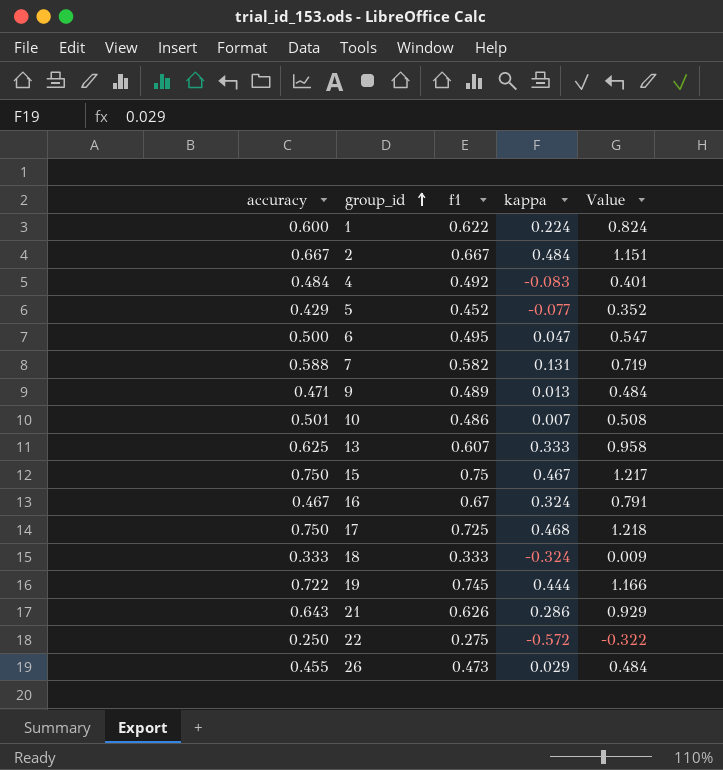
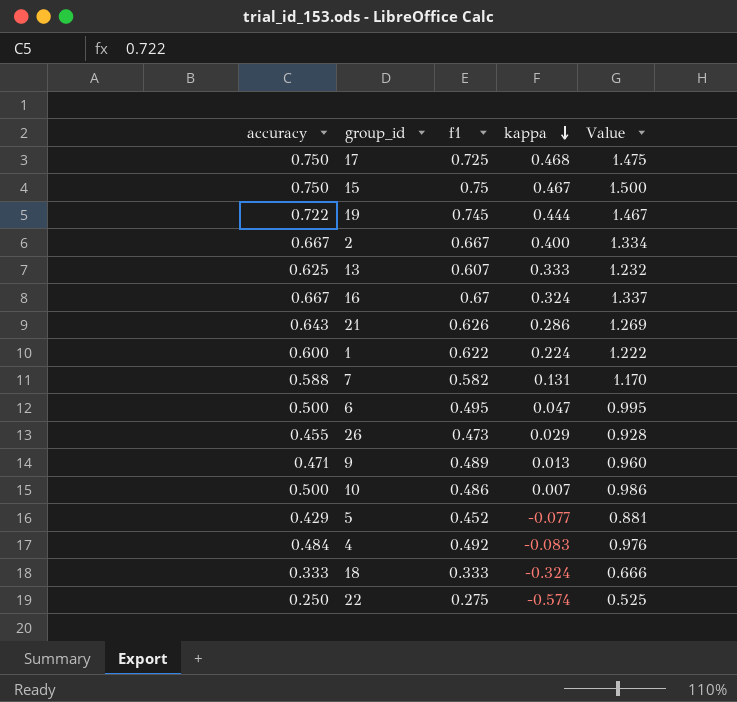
row order: group_id ascending -> kappa descending
column Value | formula: [accuracy] + [kappa] -> [accuracy] + [f1]
2 | kappa: 0.484 -> 0.400
16 | accuracy: 0.467 -> 0.667
10 | accuracy: 0.501 -> 0.500
22 | kappa: -0.572 -> -0.574

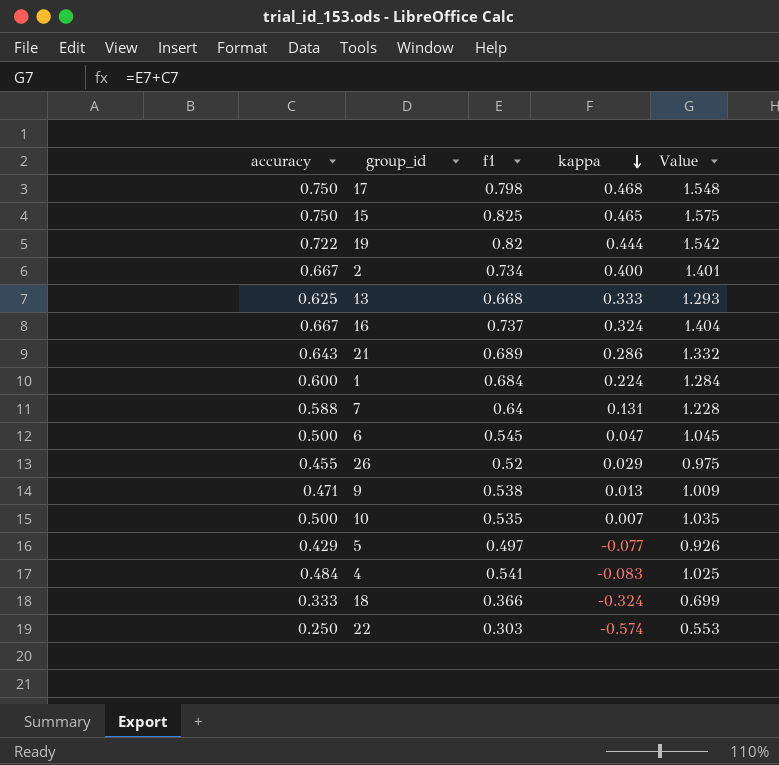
17 | f1: 0.725 -> 0.798
17 | Value: 1.475 -> 1.548
15 | f1: 0.75 -> 0.825
15 | kappa: 0.467 -> 0.465
15 | Value: 1.500 -> 1.575
19 | f1: 0.745 -> 0.82
19 | Value: 1.467 -> 1.542
2 | f1: 0.667 -> 0.734
2 | Value: 1.334 -> 1.401
13 | f1: 0.607 -> 0.668
13 | Value: 1.232 -> 1.293
16 | f1: 0.67 -> 0.737
16 | Value: 1.337 -> 1.404
21 | f1: 0.626 -> 0.689
21 | Value: 1.269 -> 1.332
1 | f1: 0.622 -> 0.684
1 | Value: 1.222 -> 1.284
7 | f1: 0.582 -> 0.64
7 | Value: 1.170 -> 1.228
6 | f1: 0.495 -> 0.545
6 | Value: 0.995 -> 1.045
26 | f1: 0.473 -> 0.52
26 | Value: 0.928 -> 0.975
9 | f1: 0.489 -> 0.538
9 | Value: 0.960 -> 1.009
10 | f1: 0.486 -> 0.535
10 | Value: 0.986 -> 1.035
5 | f1: 0.452 -> 0.497
5 | Value: 0.881 -> 0.926
4 | f1: 0.492 -> 0.541
4 | Value: 0.976 -> 1.025
18 | f1: 0.333 -> 0.366
18 | Value: 0.666 -> 0.699
22 | f1: 0.275 -> 0.303
22 | Value: 0.525 -> 0.553

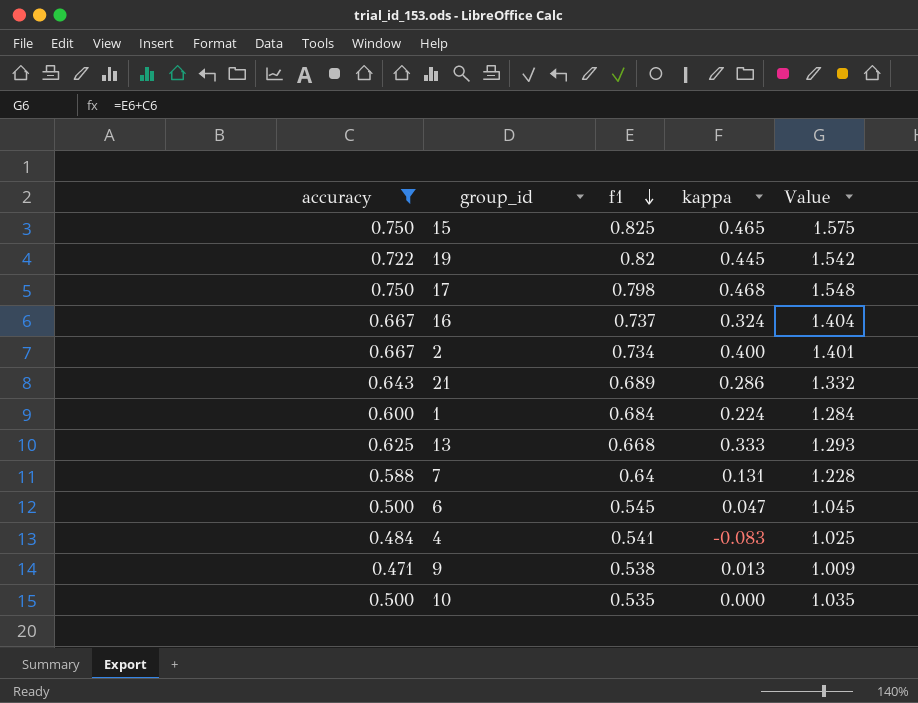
filter: none -> accuracy >= 0.471
row order: kappa descending -> f1 descending
19 | kappa: 0.444 -> 0.445
10 | kappa: 0.007 -> 0.000

